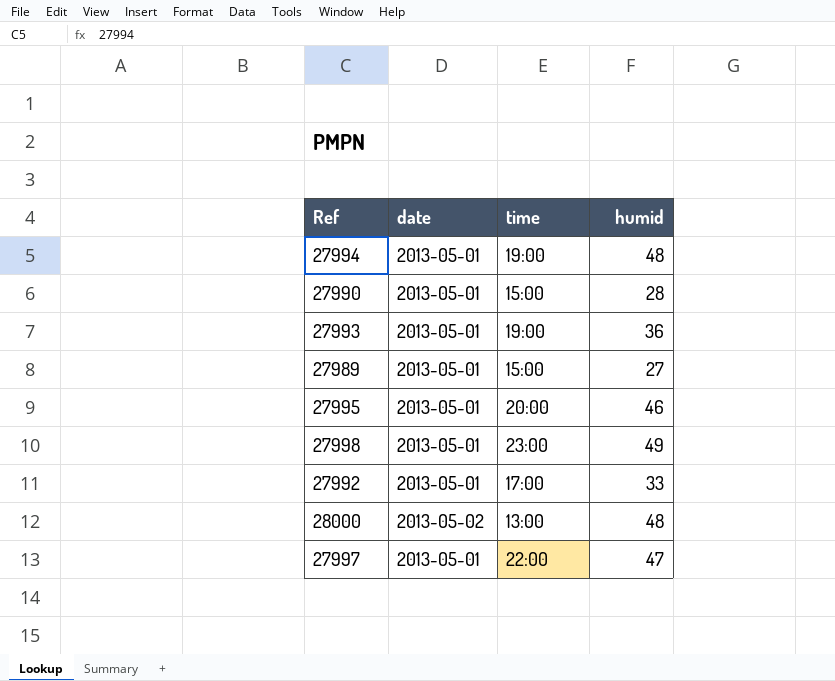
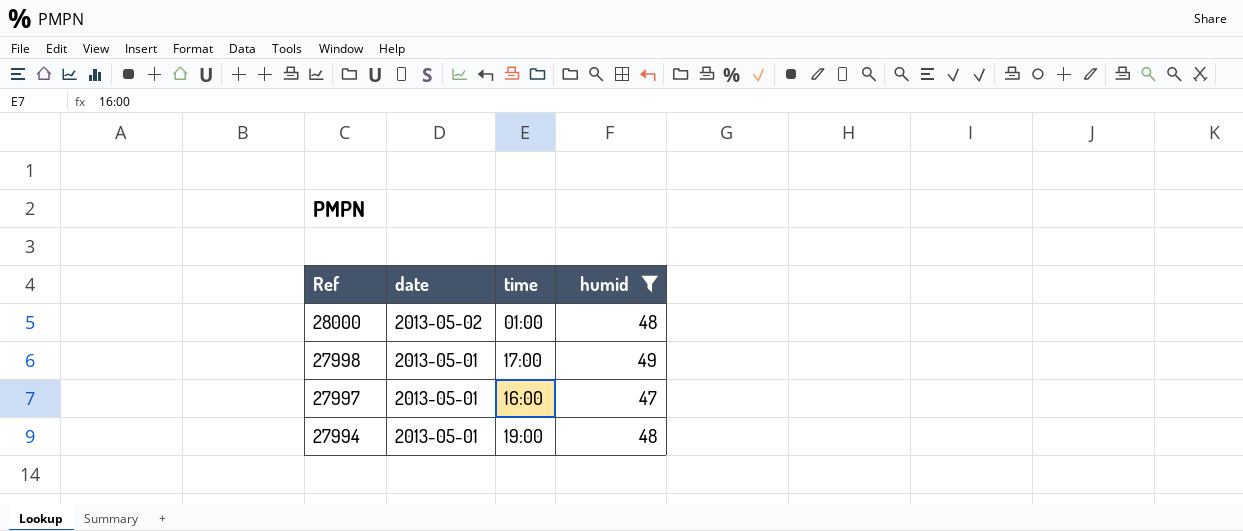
filter: none -> humid >= 47
row order: none -> Ref descending
28000 | time: 13:00 -> 01:00
27998 | time: 23:00 -> 17:00
27997 | time: 22:00 -> 16:00

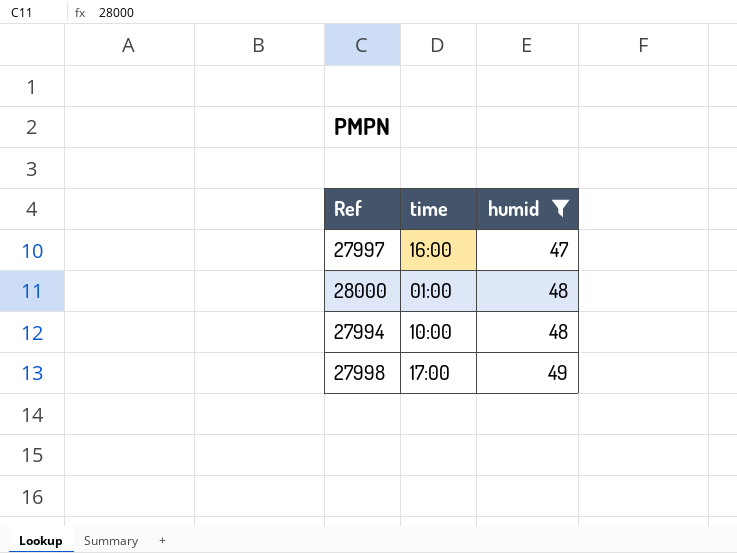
row order: Ref descending -> humid ascending
column date | position: 2 -> none
27994 | time: 19:00 -> 10:00

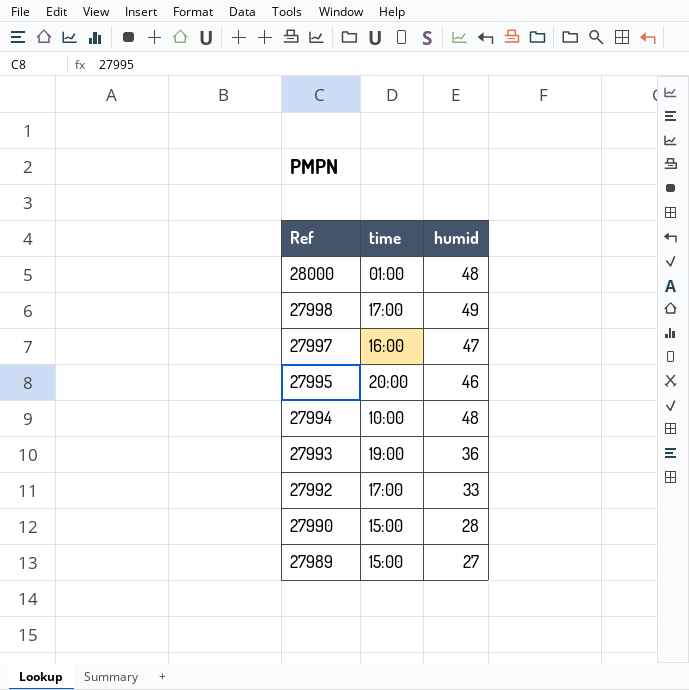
filter: humid >= 47 -> none
row order: humid ascending -> Ref descending

